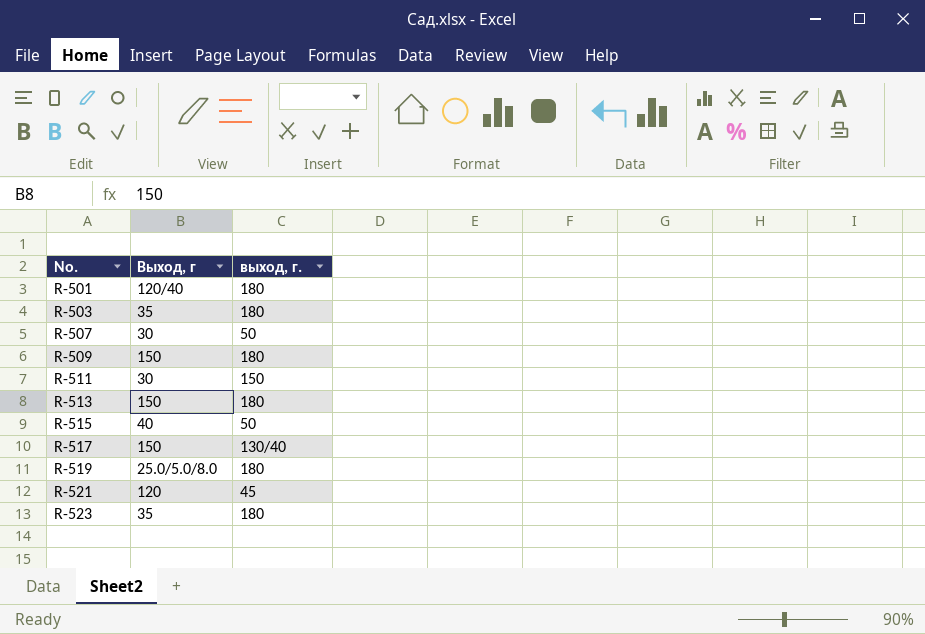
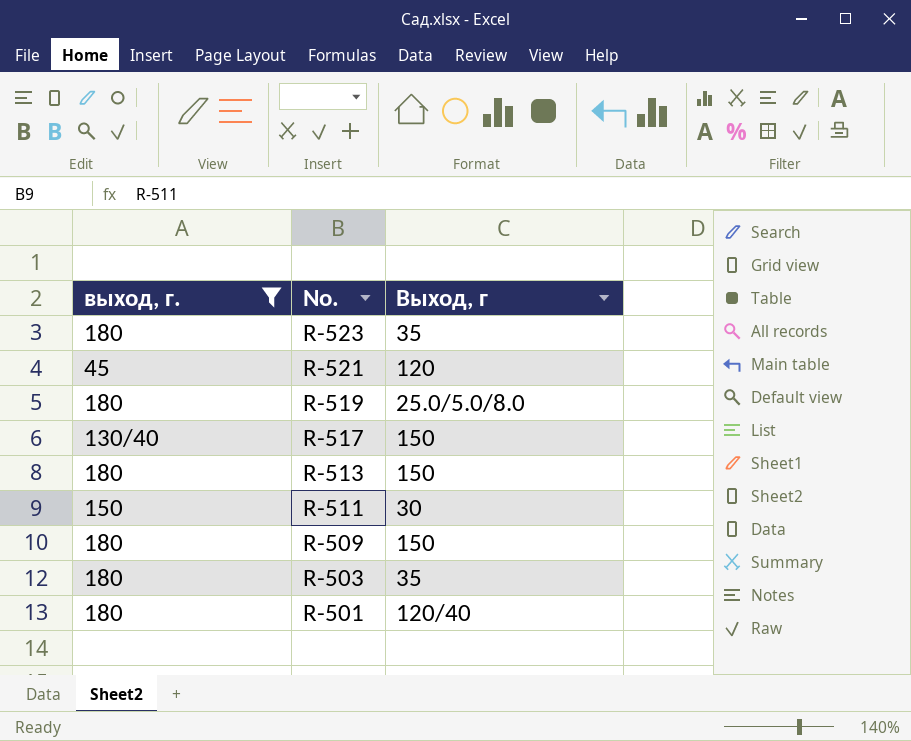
filter: none -> выход, г. != 50
row order: No. ascending -> No. descending
column выход, г. | position: 3 -> 1

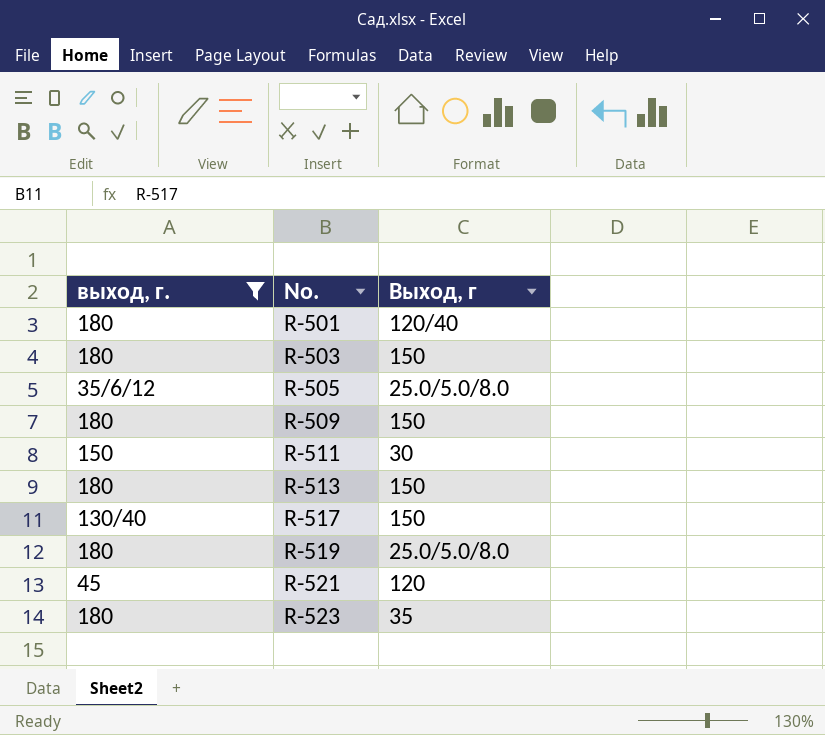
row order: No. descending -> No. ascending
R-503 | Выход, г: 35 -> 150
row R-505: none -> 35/6/12 | 25.0/5.0/8.0

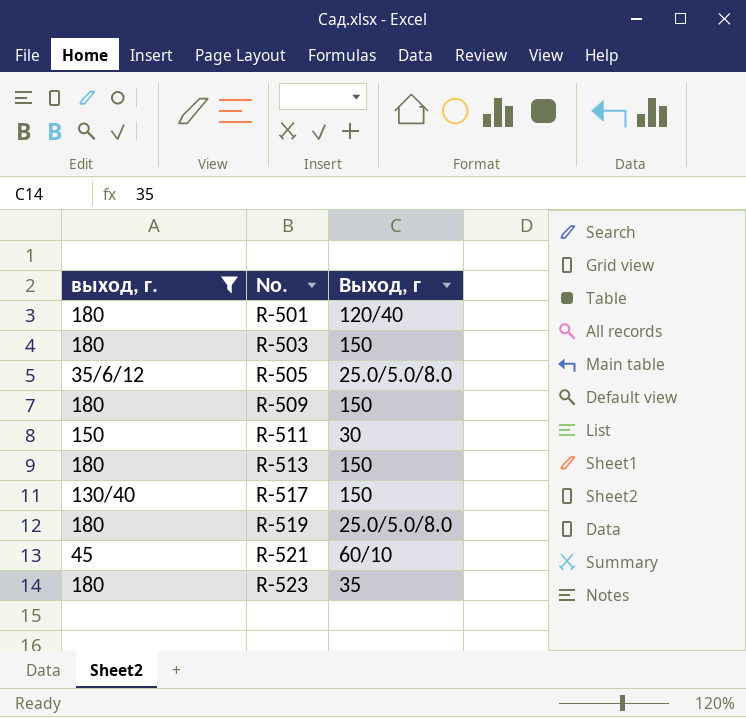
R-521 | Выход, г: 120 -> 60/10

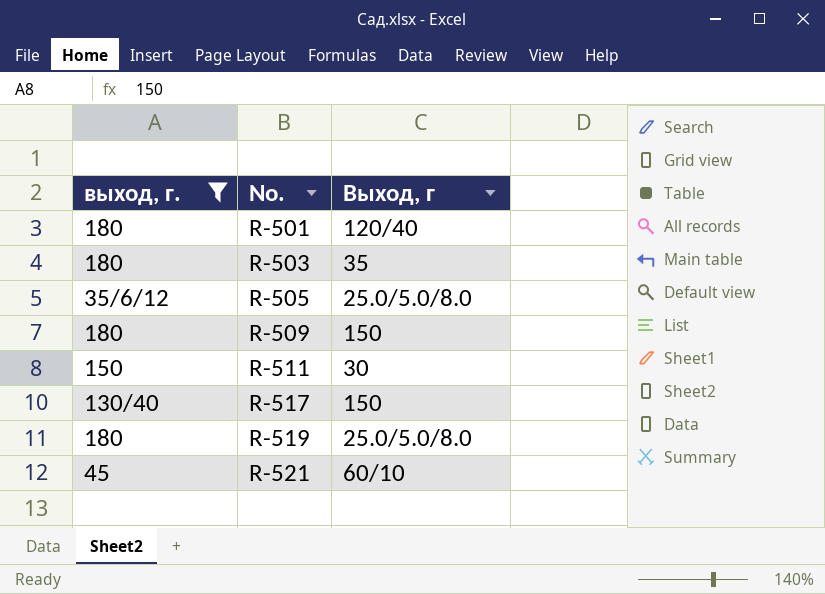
row R-513: 180 | 150 -> none
row R-523: 180 | 35 -> none
R-503 | Выход, г: 150 -> 35

